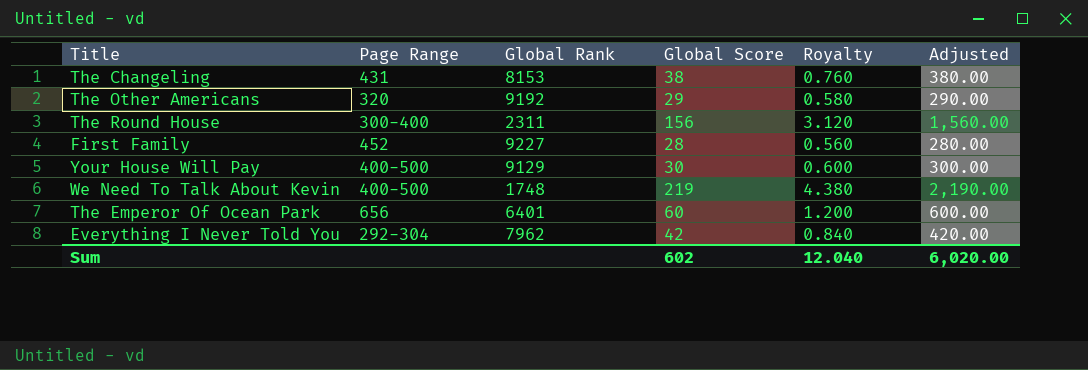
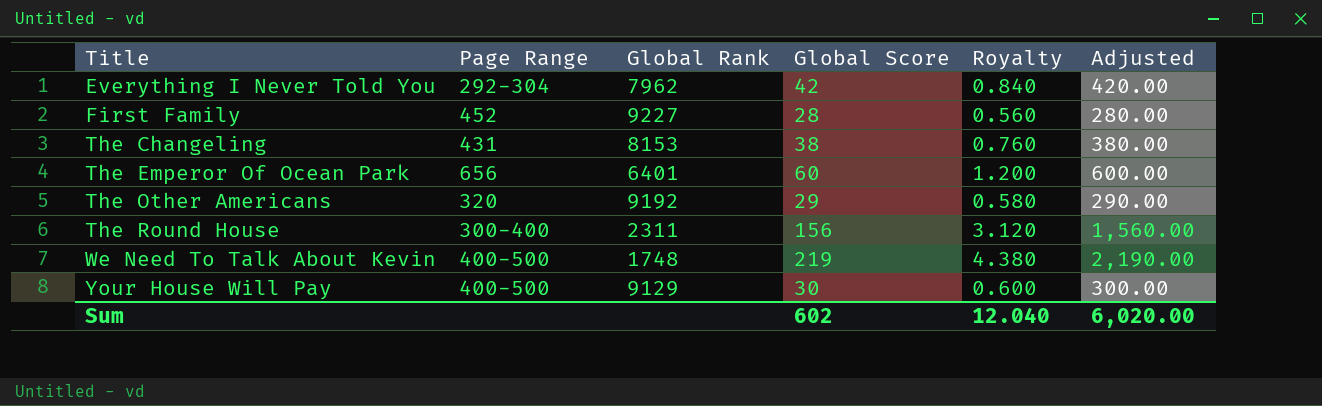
row order: none -> Title ascending

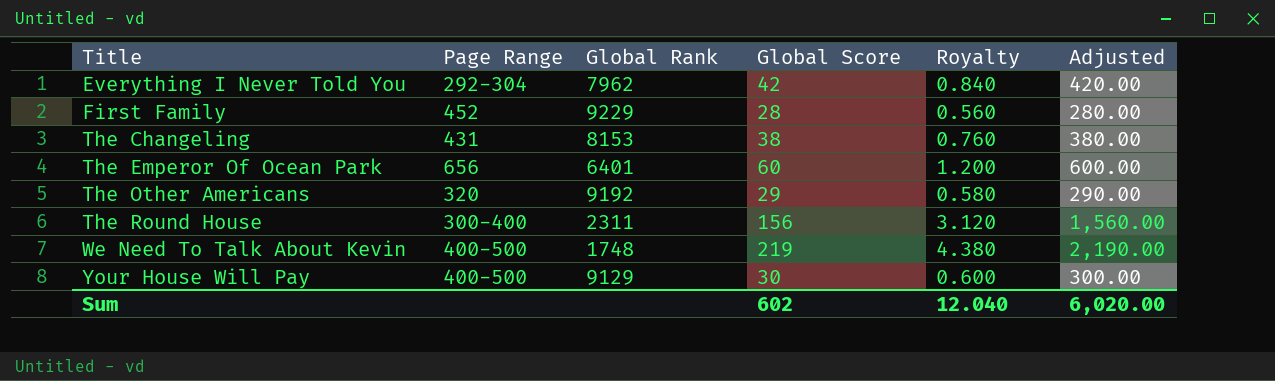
First Family | Global Rank: 9227 -> 9229

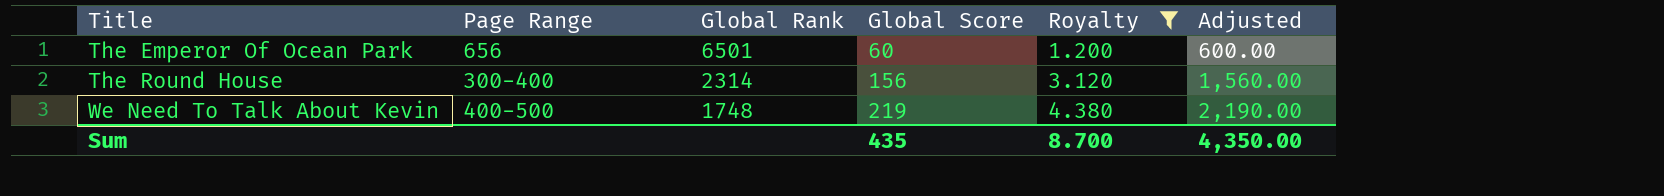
filter: none -> Royalty >= 1.200
The Emperor Of Ocean Park | Global Rank: 6401 -> 6501
The Round House | Global Rank: 2311 -> 2314
Sum | Global Score: 602 -> 435
Sum | Royalty: 12.040 -> 8.700
Sum | Adjusted: 6,020.00 -> 4,350.00

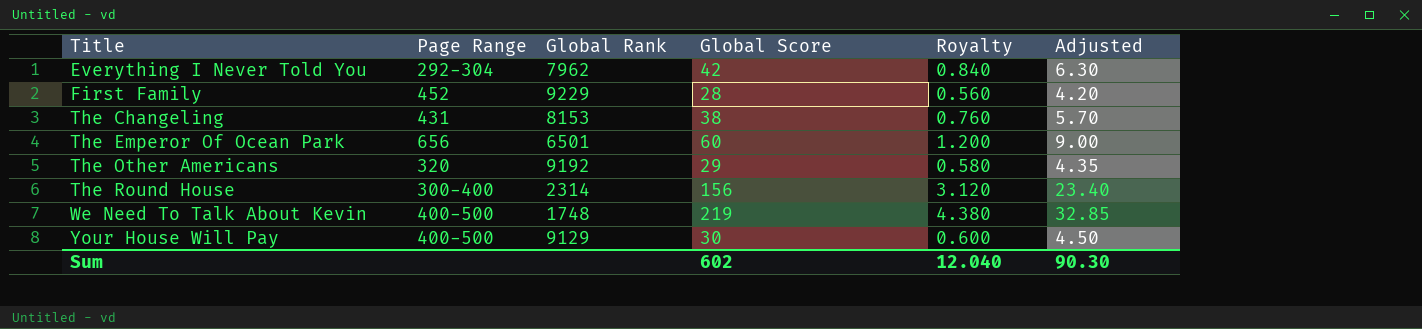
filter: Royalty >= 1.200 -> none
column Adjusted | formula: [Global Score] * 10 -> [Global Score] * 0.15
Sum | Global Score: 435 -> 602
Sum | Royalty: 8.700 -> 12.040
Sum | Adjusted: 4,350.00 -> 90.30

